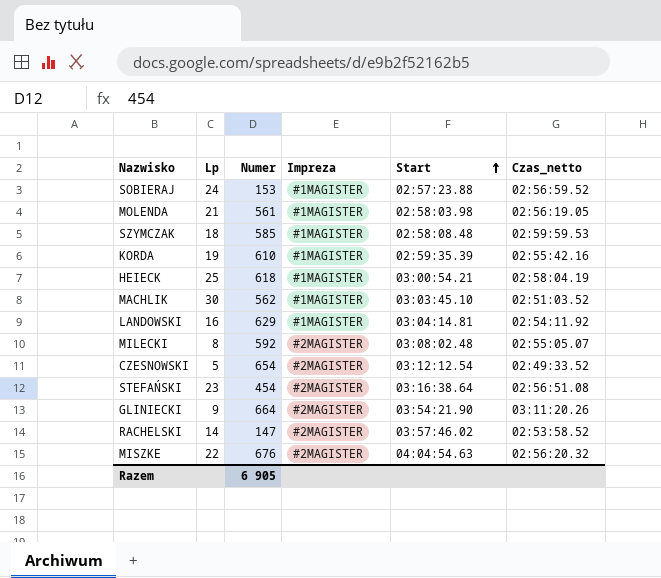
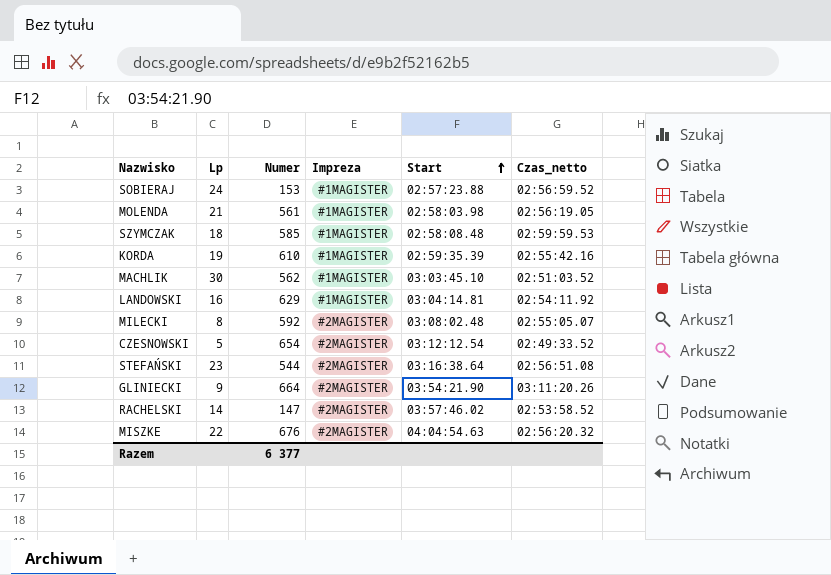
row HEIECK: 25 | 618 | #1MAGISTER | 03:00:54.21 | 02:58:04.19 -> none
STEFAŃSKI | Numer: 454 -> 544
Razem | Numer: 6 905 -> 6 377

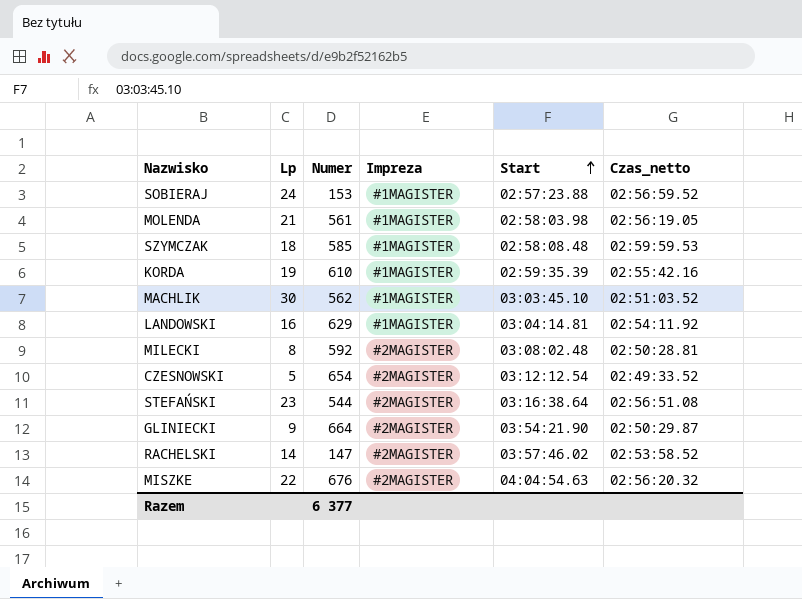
MILECKI | Czas_netto: 02:55:05.07 -> 02:50:28.81
GLINIECKI | Czas_netto: 03:11:20.26 -> 02:50:29.87

